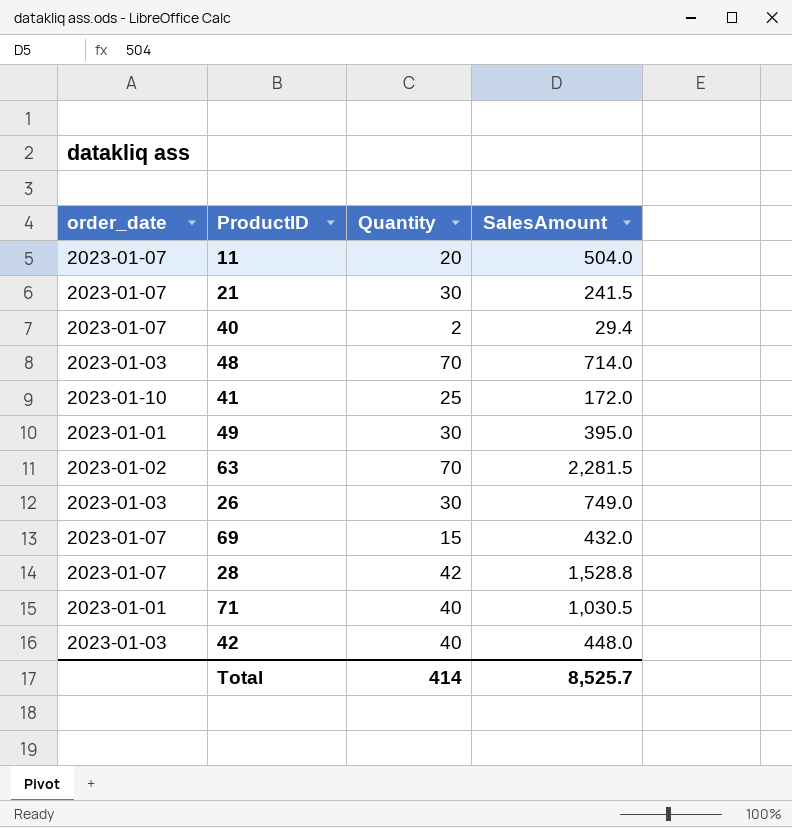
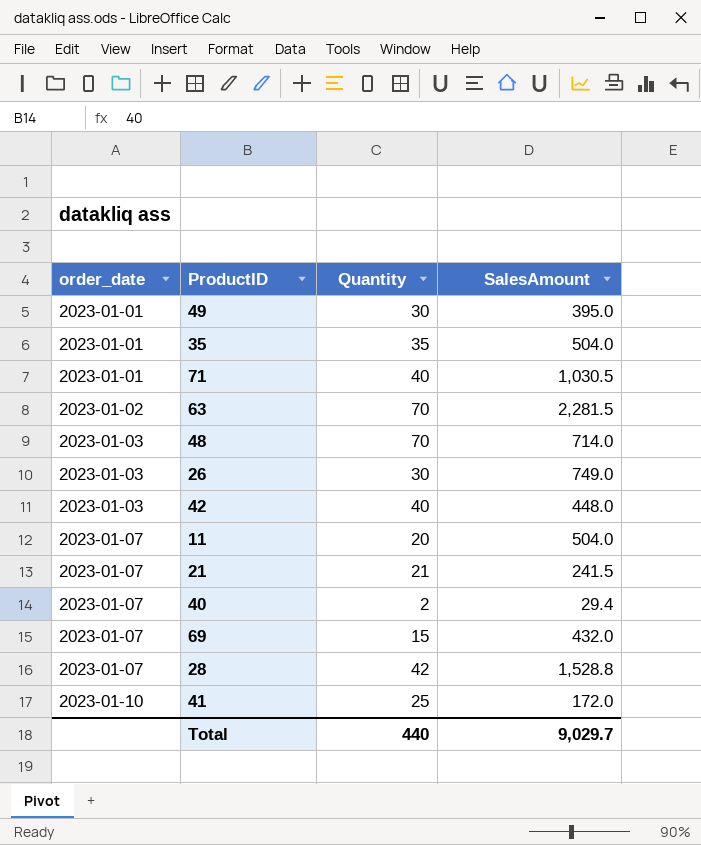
row order: none -> order_date ascending
row 35: none -> 2023-01-01 | 35 | 504.0
21 | Quantity: 30 -> 21
Total | Quantity: 414 -> 440
Total | SalesAmount: 8,525.7 -> 9,029.7

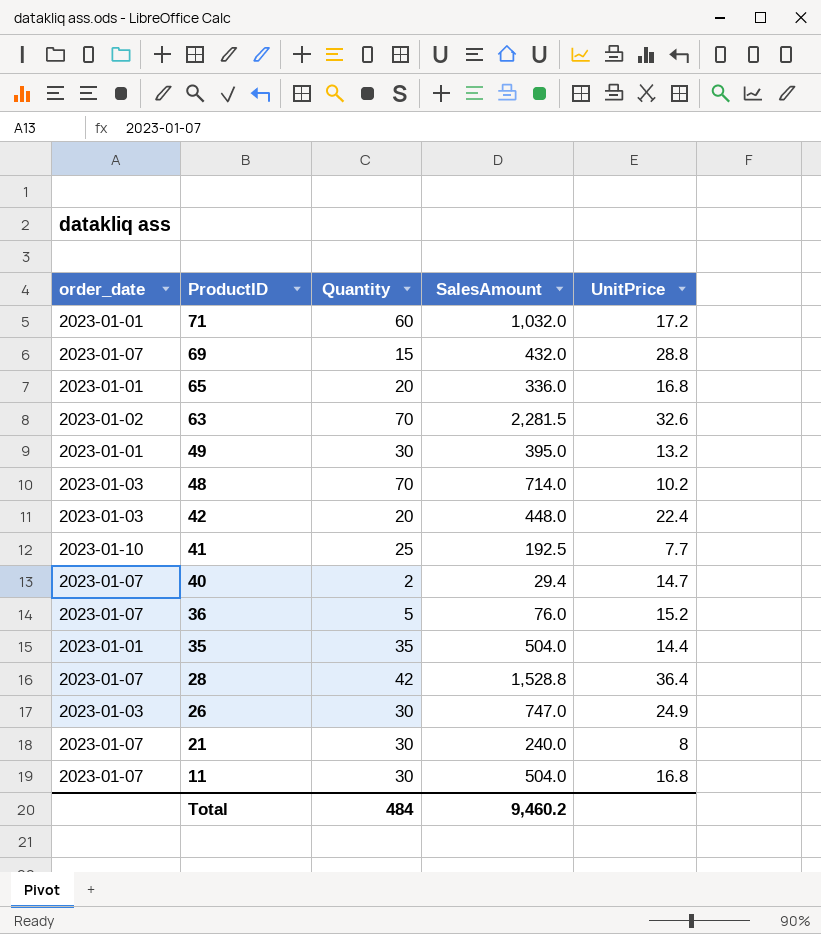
row order: order_date ascending -> ProductID descending
column UnitPrice | formula: none -> [SalesAmount] / [Quantity]
71 | Quantity: 40 -> 60
71 | SalesAmount: 1,030.5 -> 1,032.0
row 65: none -> 2023-01-01 | 20 | 336.0 | 16.8
42 | Quantity: 40 -> 20
41 | SalesAmount: 172.0 -> 192.5
row 36: none -> 2023-01-07 | 5 | 76.0 | 15.2
26 | SalesAmount: 749.0 -> 747.0
21 | Quantity: 21 -> 30
21 | SalesAmount: 241.5 -> 240.0
11 | Quantity: 20 -> 30
Total | Quantity: 440 -> 484
Total | SalesAmount: 9,029.7 -> 9,460.2

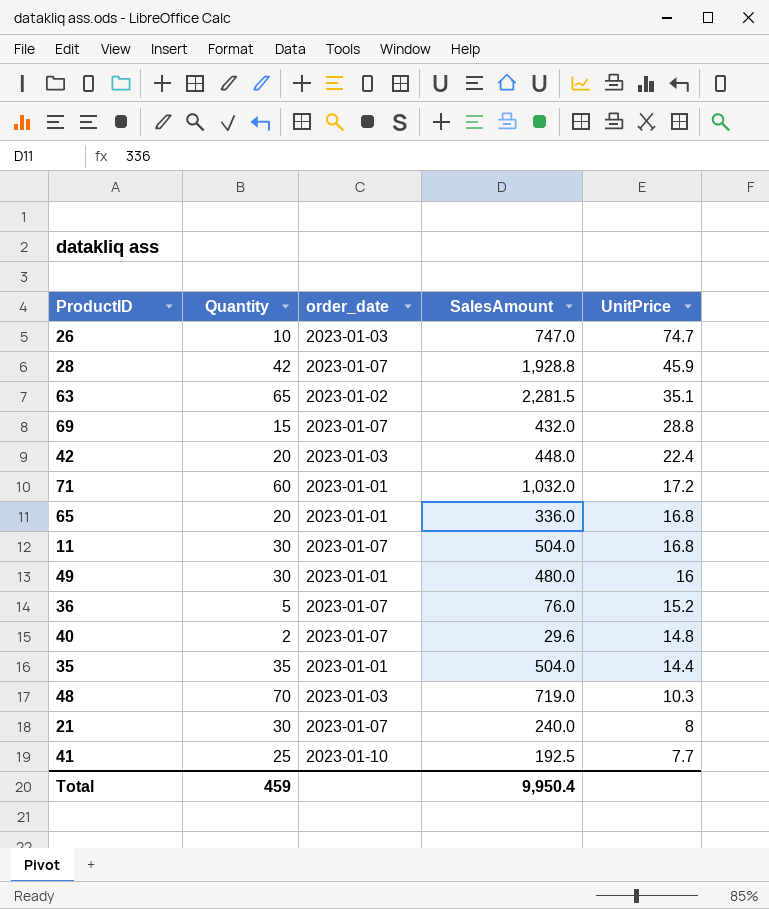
row order: ProductID descending -> UnitPrice descending
column order_date | position: 1 -> 3
26 | Quantity: 30 -> 10
26 | UnitPrice: 24.9 -> 74.7
28 | SalesAmount: 1,528.8 -> 1,928.8
28 | UnitPrice: 36.4 -> 45.9
63 | Quantity: 70 -> 65
63 | UnitPrice: 32.6 -> 35.1
49 | SalesAmount: 395.0 -> 480.0
49 | UnitPrice: 13.2 -> 16
40 | SalesAmount: 29.4 -> 29.6
40 | UnitPrice: 14.7 -> 14.8
48 | SalesAmount: 714.0 -> 719.0
48 | UnitPrice: 10.2 -> 10.3
Total | Quantity: 484 -> 459
Total | SalesAmount: 9,460.2 -> 9,950.4

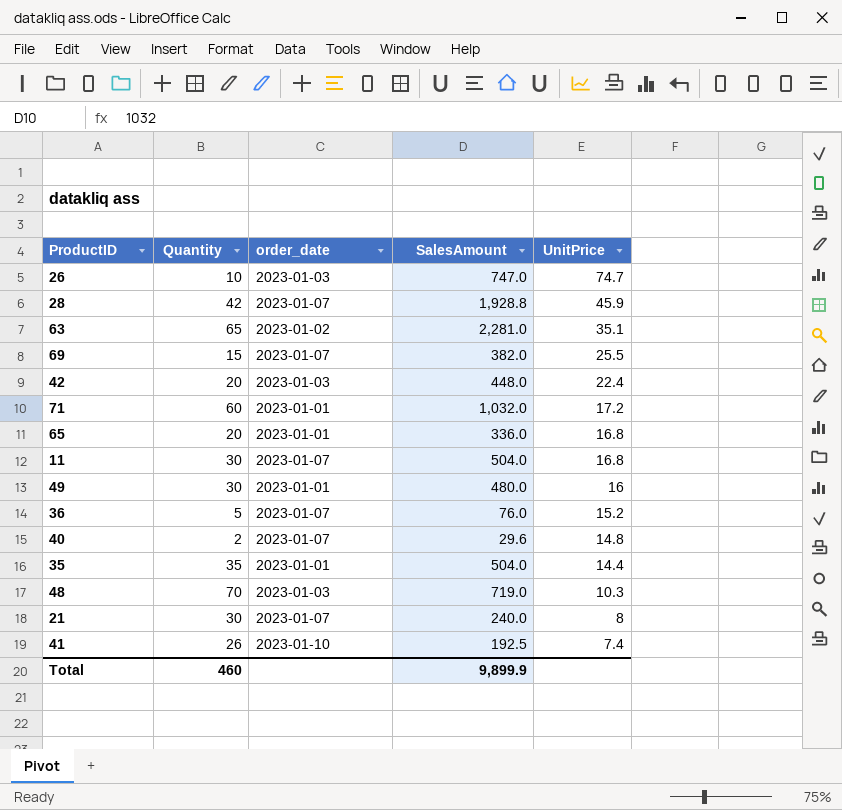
63 | SalesAmount: 2,281.5 -> 2,281.0
69 | SalesAmount: 432.0 -> 382.0
69 | UnitPrice: 28.8 -> 25.5
41 | Quantity: 25 -> 26
41 | UnitPrice: 7.7 -> 7.4
Total | Quantity: 459 -> 460
Total | SalesAmount: 9,950.4 -> 9,899.9

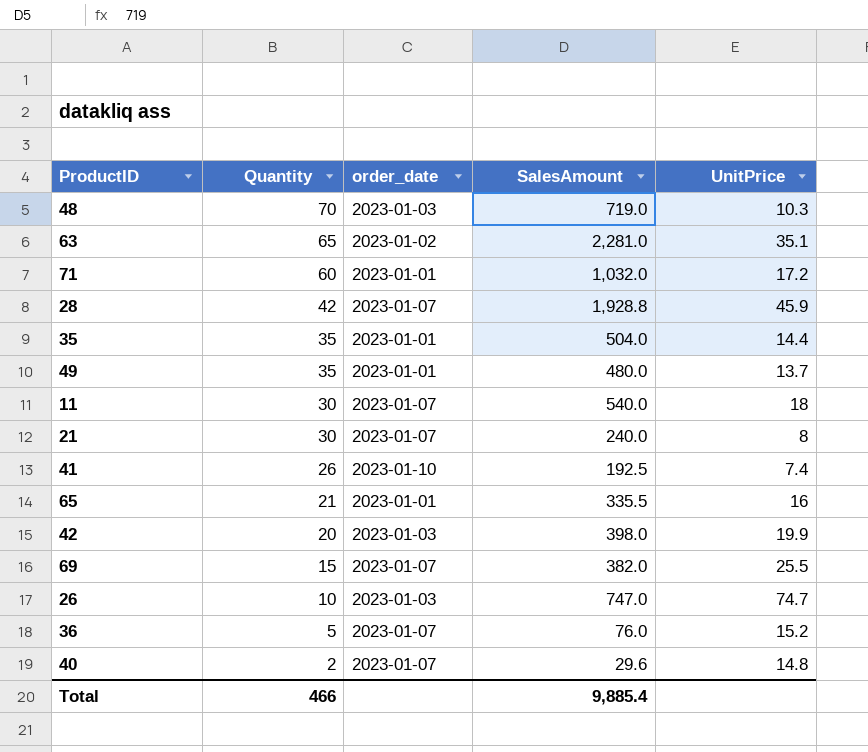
row order: UnitPrice descending -> Quantity descending
49 | Quantity: 30 -> 35
49 | UnitPrice: 16 -> 13.7
11 | SalesAmount: 504.0 -> 540.0
11 | UnitPrice: 16.8 -> 18
65 | Quantity: 20 -> 21
65 | SalesAmount: 336.0 -> 335.5
65 | UnitPrice: 16.8 -> 16
42 | SalesAmount: 448.0 -> 398.0
42 | UnitPrice: 22.4 -> 19.9
Total | Quantity: 460 -> 466
Total | SalesAmount: 9,899.9 -> 9,885.4

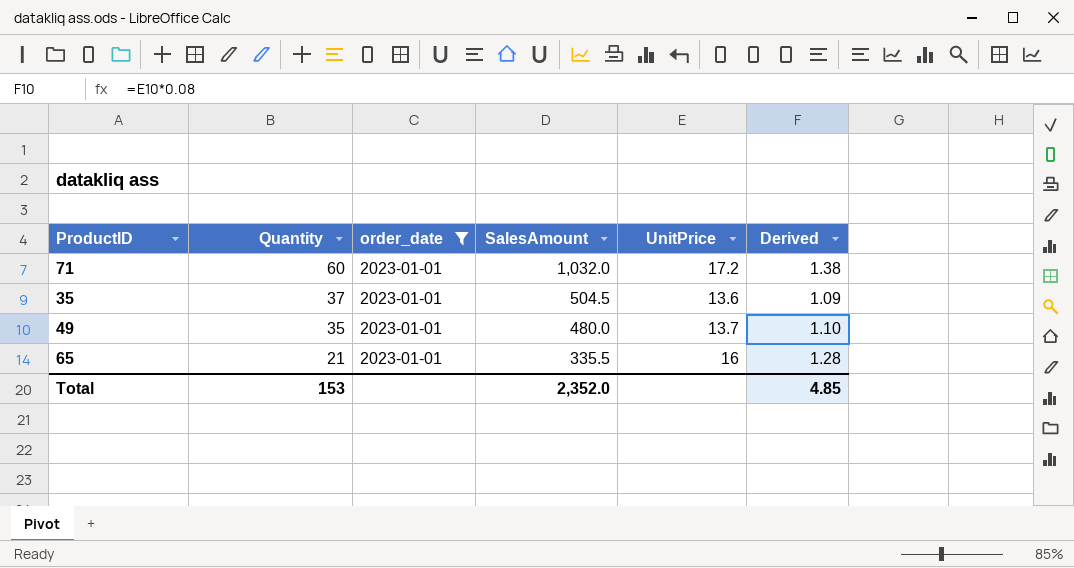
filter: none -> order_date = 2023-01-01
column Derived | formula: none -> [UnitPrice] * 0.08
35 | Quantity: 35 -> 37
35 | SalesAmount: 504.0 -> 504.5
35 | UnitPrice: 14.4 -> 13.6
Total | Quantity: 466 -> 153
Total | SalesAmount: 9,885.4 -> 2,352.0

